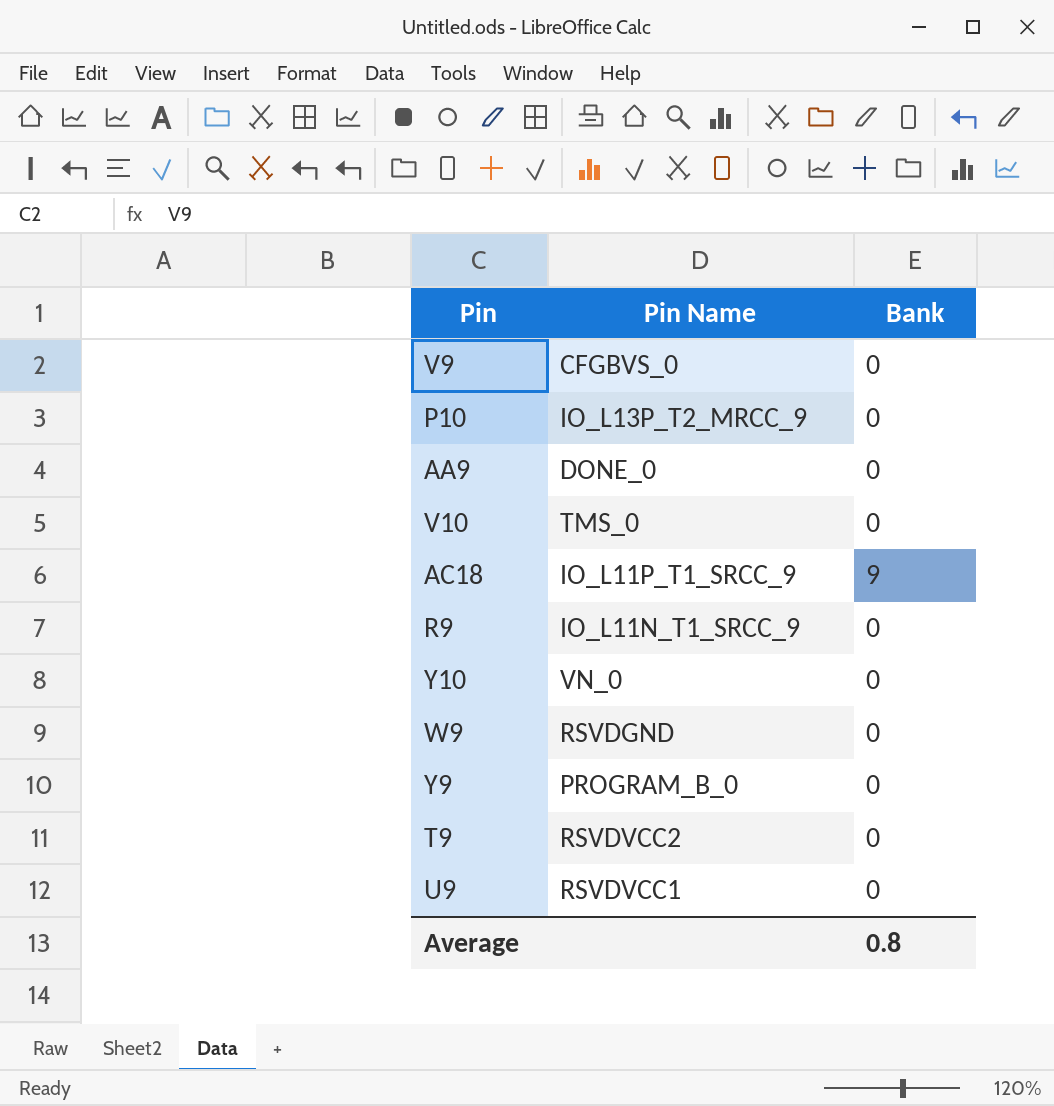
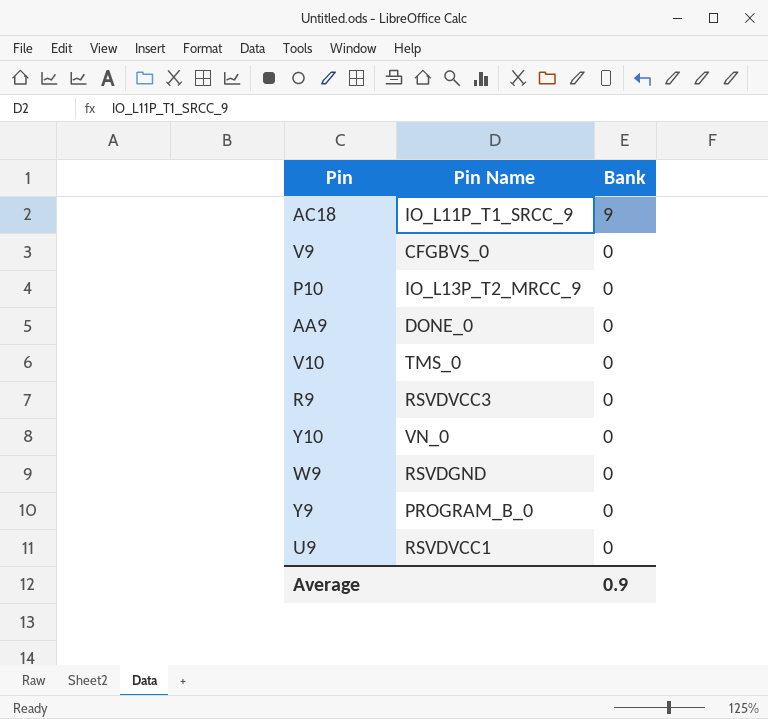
row order: none -> Bank descending
row T9: RSVDVCC2 | 0 -> none
R9 | Pin Name: IO_L11N_T1_SRCC_9 -> RSVDVCC3
Average | Bank: 0.8 -> 0.9

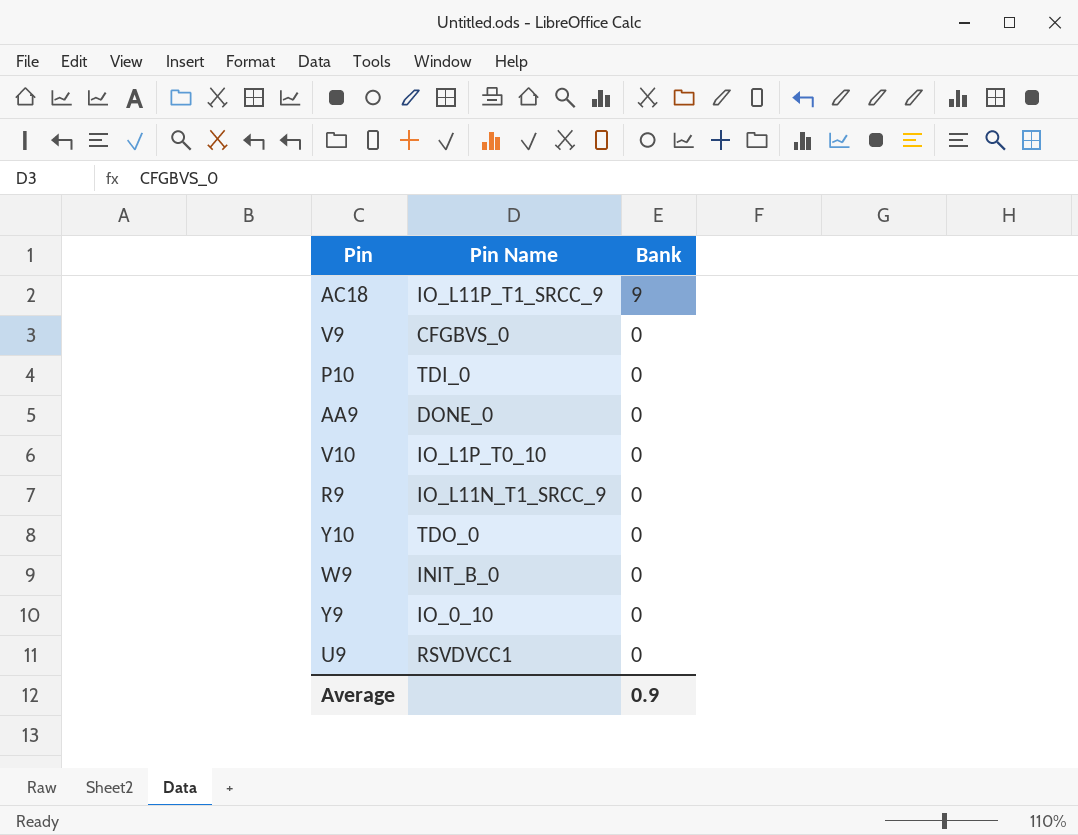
P10 | Pin Name: IO_L13P_T2_MRCC_9 -> TDI_0
V10 | Pin Name: TMS_0 -> IO_L1P_T0_10
R9 | Pin Name: RSVDVCC3 -> IO_L11N_T1_SRCC_9
Y10 | Pin Name: VN_0 -> TDO_0
W9 | Pin Name: RSVDGND -> INIT_B_0
Y9 | Pin Name: PROGRAM_B_0 -> IO_0_10

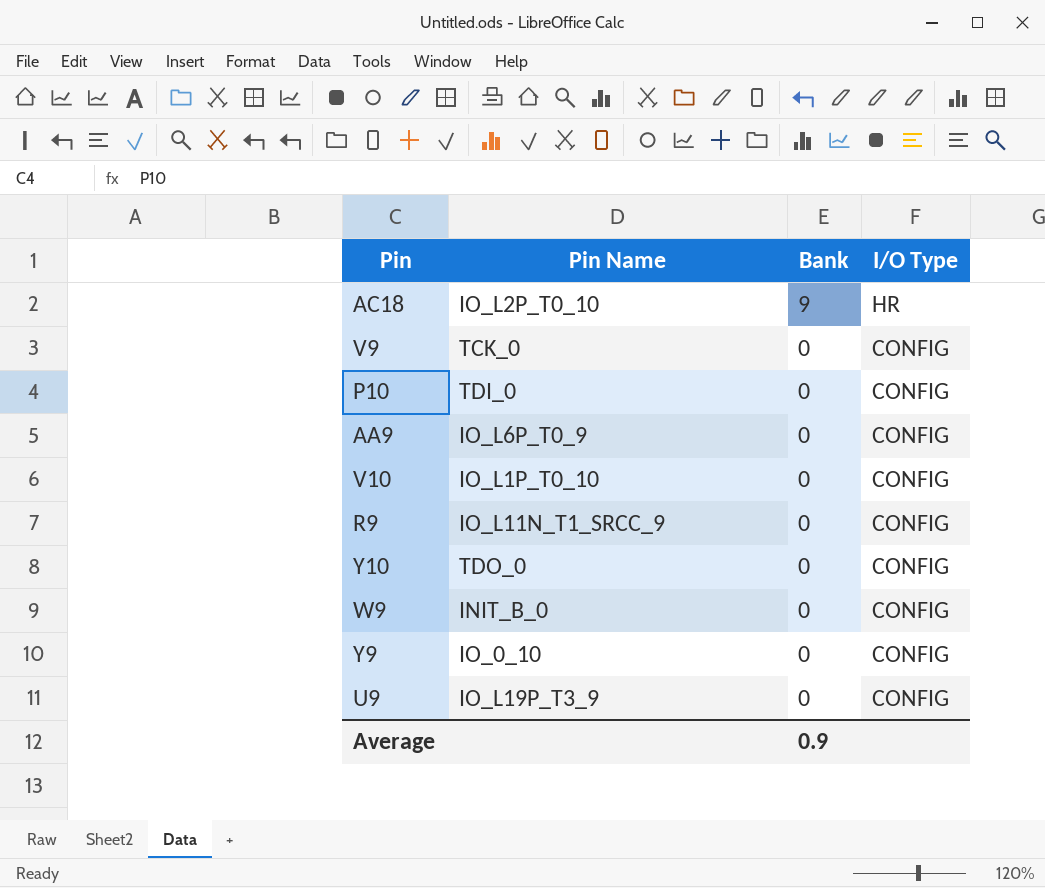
column I/O Type | position: none -> 4
AC18 | Pin Name: IO_L11P_T1_SRCC_9 -> IO_L2P_T0_10
V9 | Pin Name: CFGBVS_0 -> TCK_0
AA9 | Pin Name: DONE_0 -> IO_L6P_T0_9
U9 | Pin Name: RSVDVCC1 -> IO_L19P_T3_9

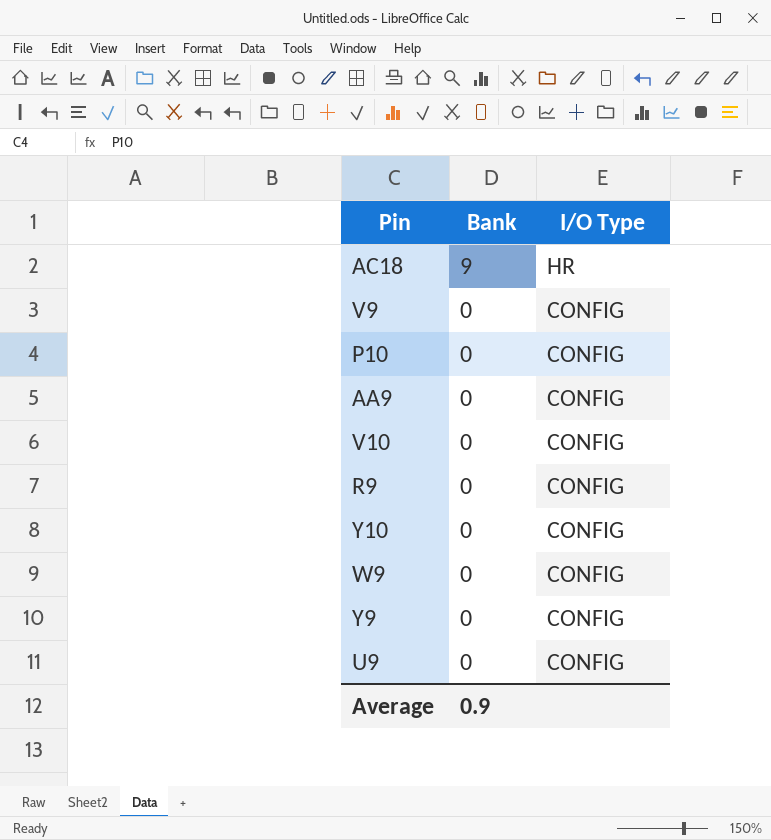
column Pin Name | position: 2 -> none

